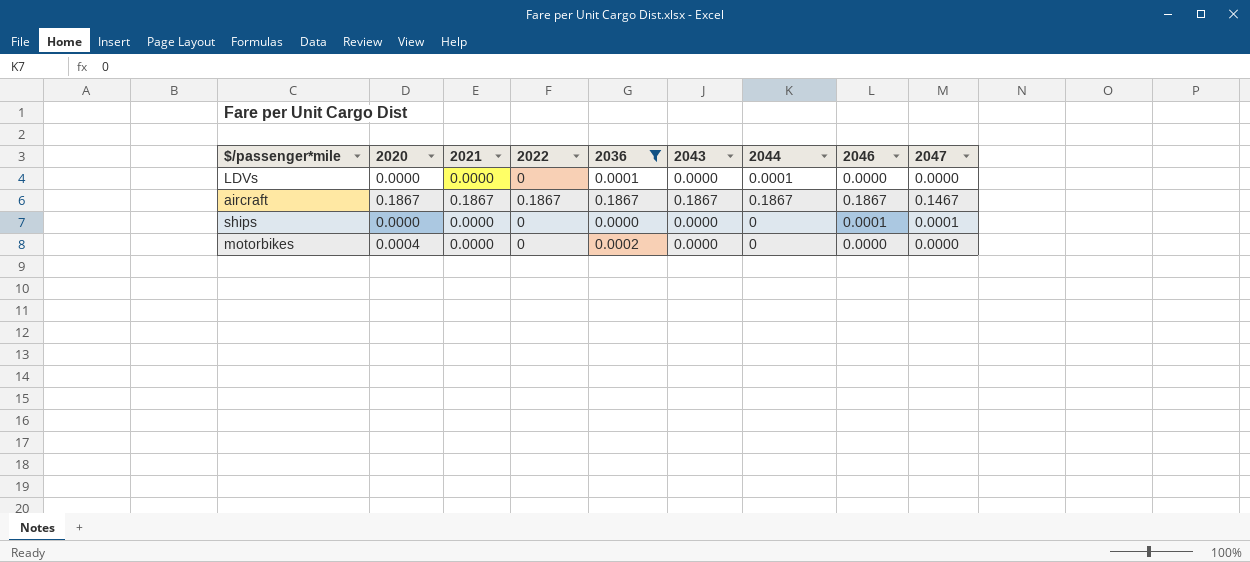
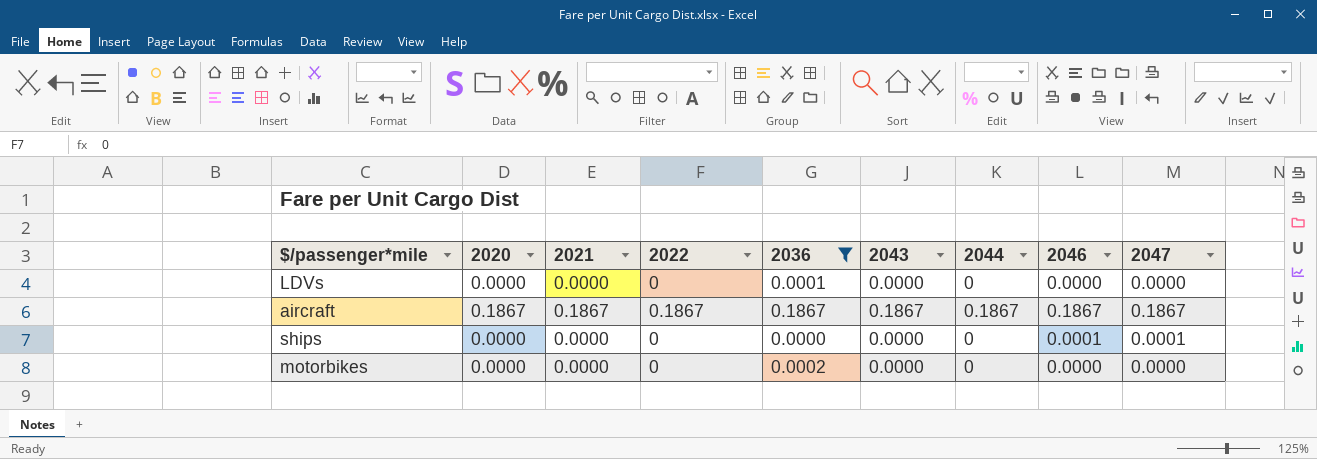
LDVs | 2044: 0.0001 -> 0
aircraft | 2047: 0.1467 -> 0.1867
motorbikes | 2020: 0.0004 -> 0.0000

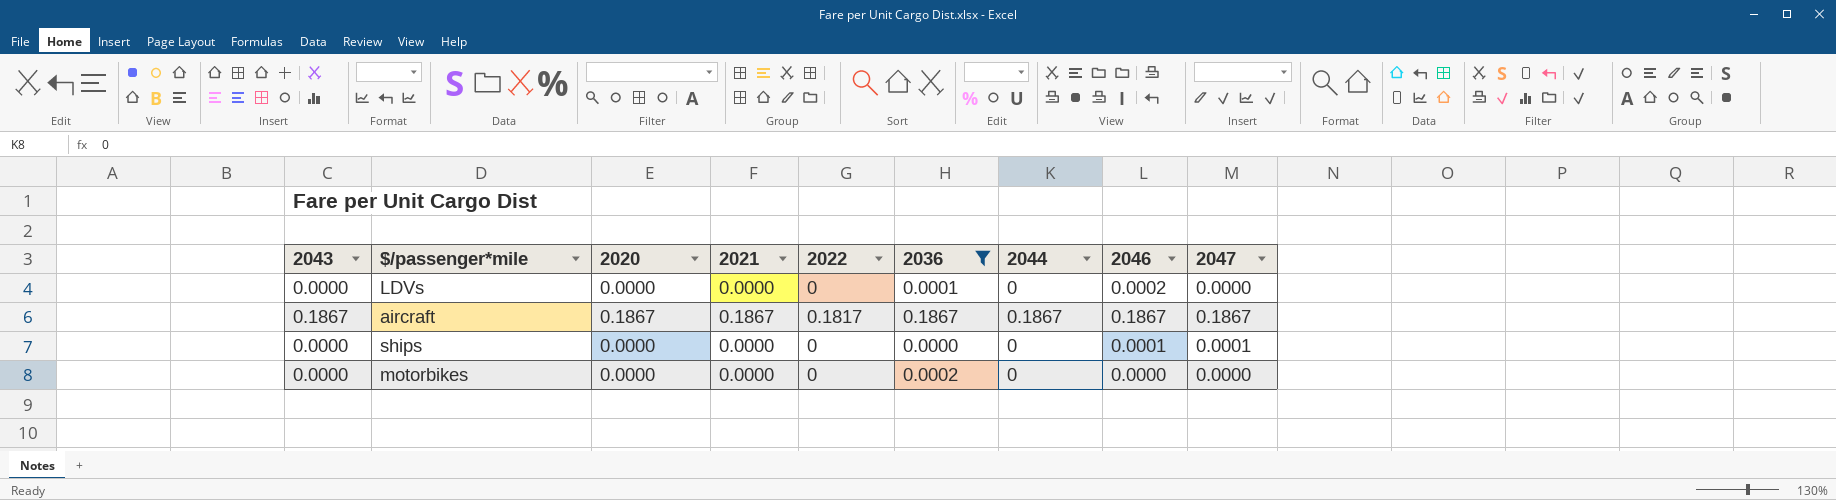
column 2043 | position: 6 -> 1
LDVs | 2046: 0.0000 -> 0.0002
aircraft | 2022: 0.1867 -> 0.1817

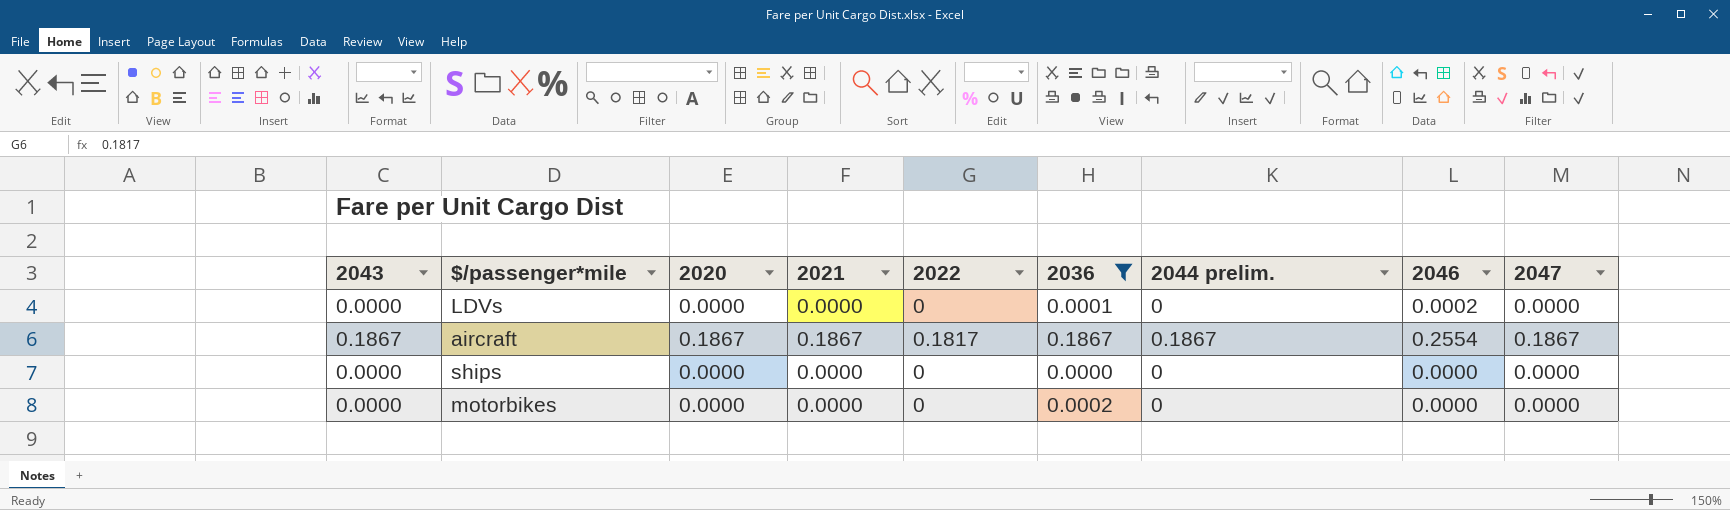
column name: 2044 -> 2044 prelim.
aircraft | 2046: 0.1867 -> 0.2554
ships | 2046: 0.0001 -> 0.0000
ships | 2047: 0.0001 -> 0.0000

